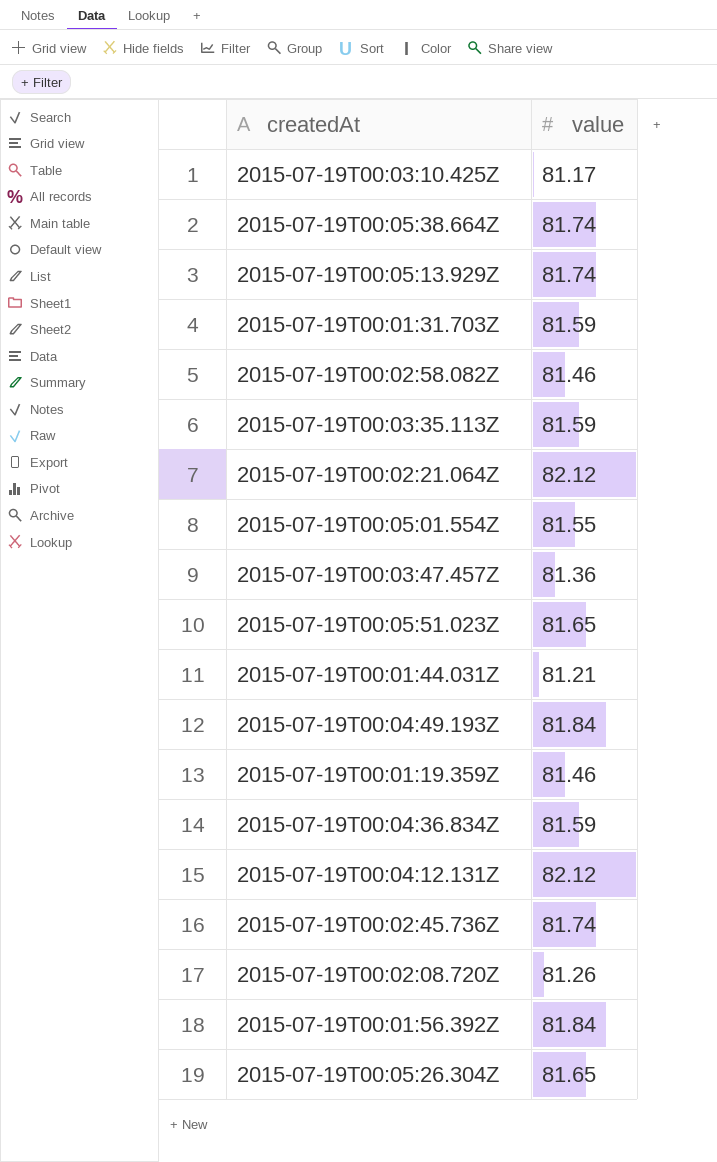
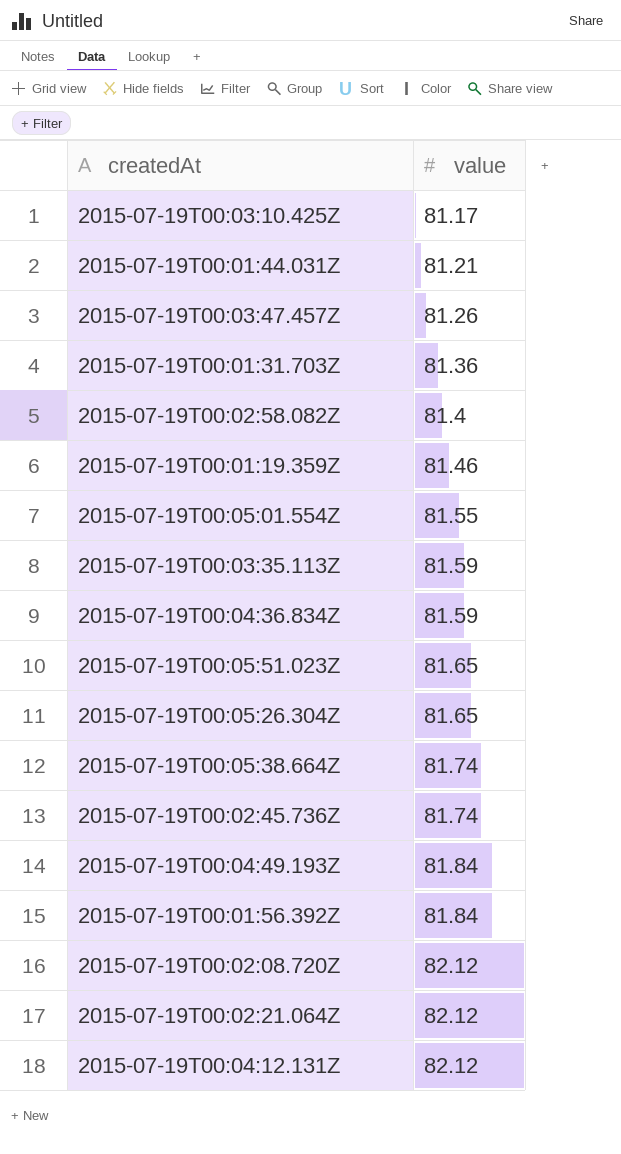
row order: none -> value ascending
row 2015-07-19T00:05:13.929Z: 81.74 -> none
2015-07-19T00:03:47.457Z | value: 81.36 -> 81.26
2015-07-19T00:01:31.703Z | value: 81.59 -> 81.36
2015-07-19T00:02:58.082Z | value: 81.46 -> 81.4
2015-07-19T00:02:08.720Z | value: 81.26 -> 82.12

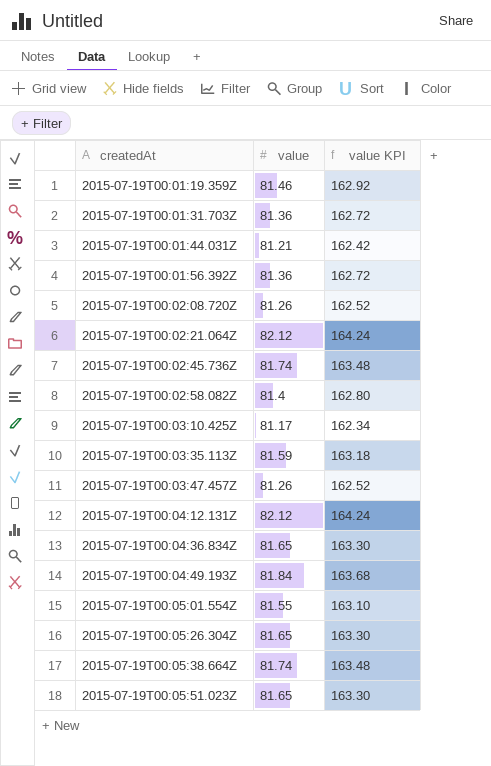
row order: value ascending -> createdAt ascending
column value KPI | formula: none -> [value] * 2
2015-07-19T00:01:56.392Z | value: 81.84 -> 81.36
2015-07-19T00:02:08.720Z | value: 82.12 -> 81.26
2015-07-19T00:04:36.834Z | value: 81.59 -> 81.65

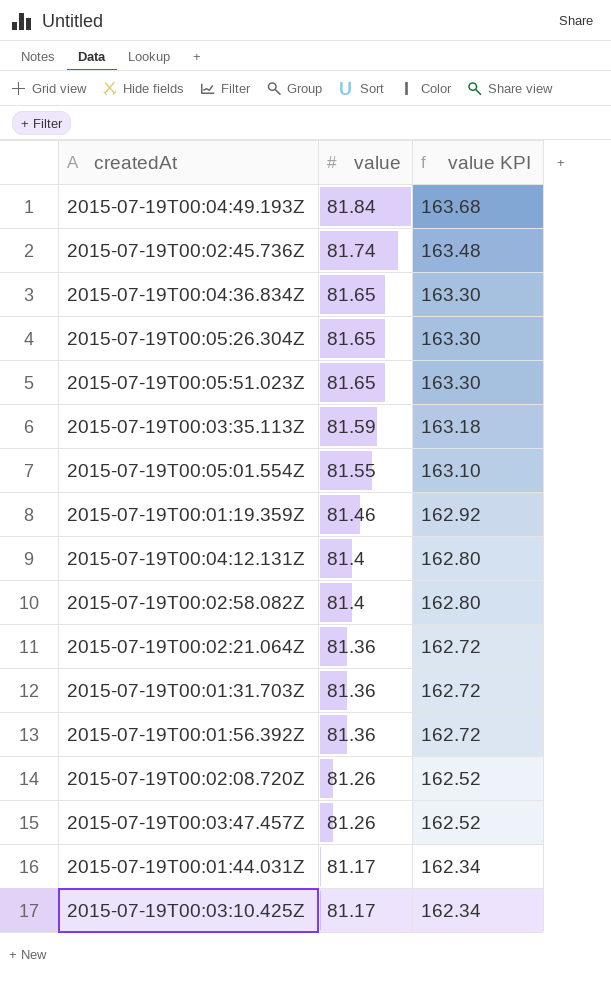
row order: createdAt ascending -> value descending
row 2015-07-19T00:05:38.664Z: 81.74 | 163.48 -> none
2015-07-19T00:04:12.131Z | value: 82.12 -> 81.4
2015-07-19T00:04:12.131Z | value KPI: 164.24 -> 162.80
2015-07-19T00:02:21.064Z | value: 82.12 -> 81.36
2015-07-19T00:02:21.064Z | value KPI: 164.24 -> 162.72
2015-07-19T00:01:44.031Z | value: 81.21 -> 81.17
2015-07-19T00:01:44.031Z | value KPI: 162.42 -> 162.34

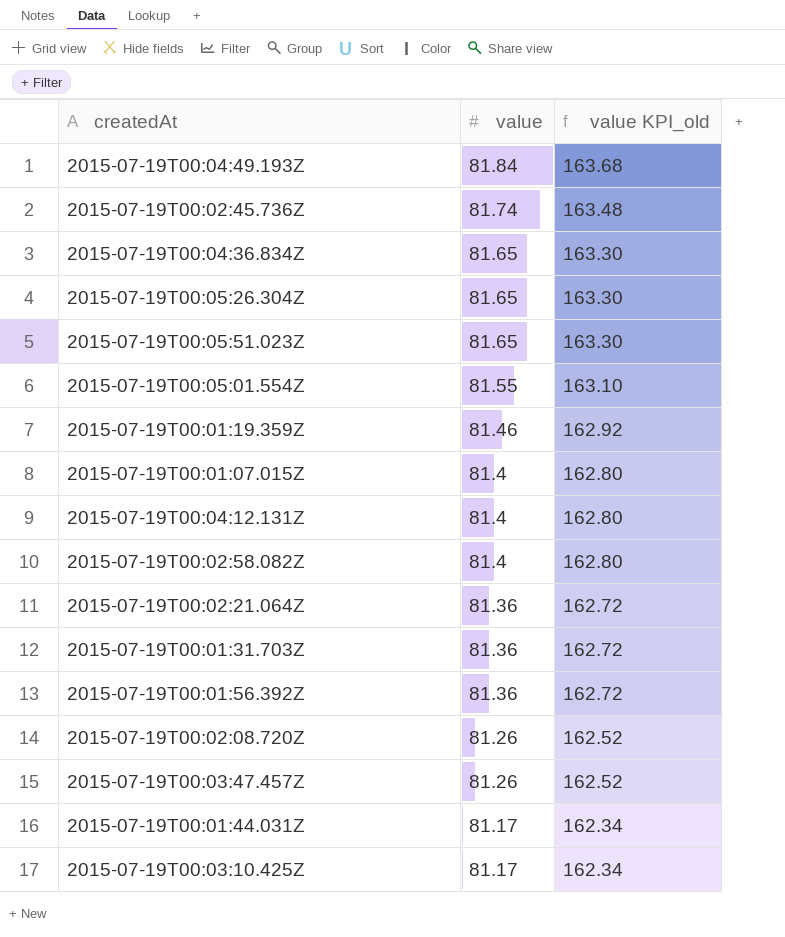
column name: value KPI -> value KPI_old
row 2015-07-19T00:03:35.113Z: 81.59 | 163.18 -> none
row 2015-07-19T00:01:07.015Z: none -> 81.4 | 162.80

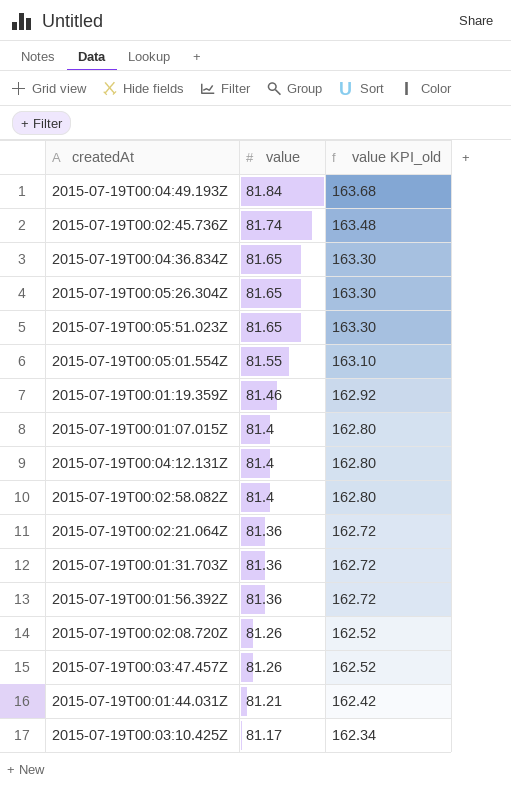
2015-07-19T00:01:44.031Z | value: 81.17 -> 81.21
2015-07-19T00:01:44.031Z | value KPI_old: 162.34 -> 162.42

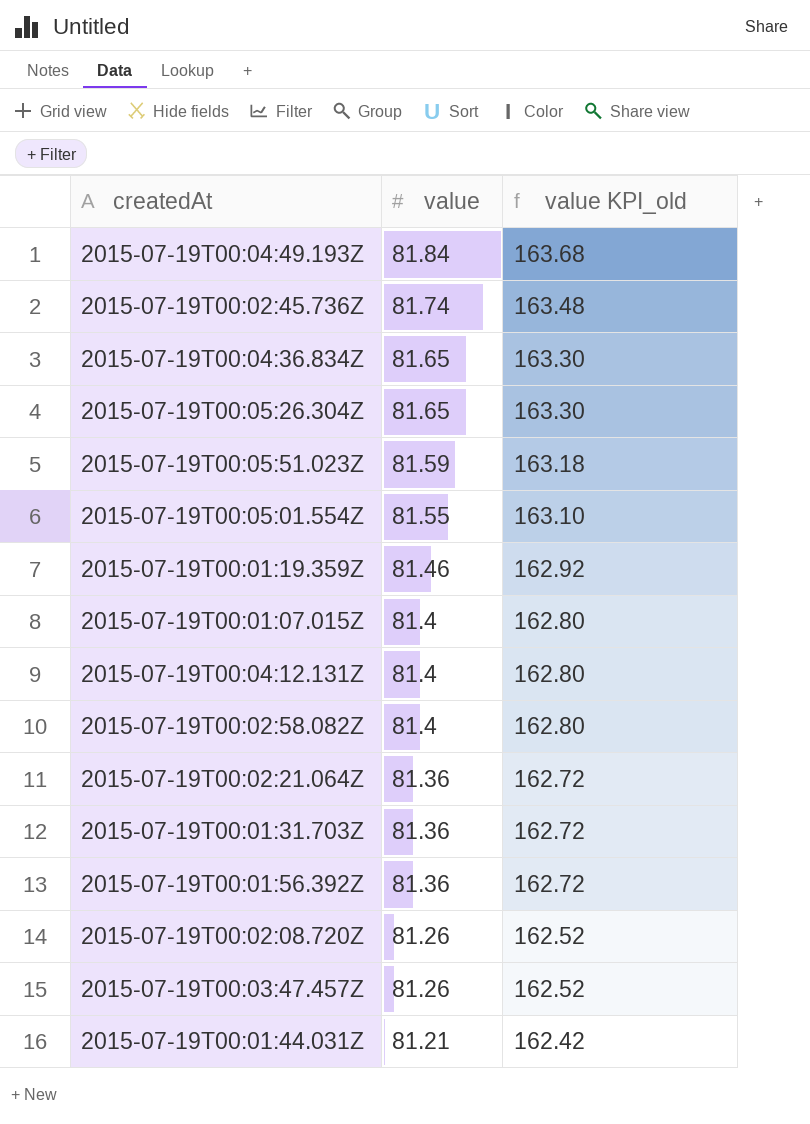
row 2015-07-19T00:03:10.425Z: 81.17 | 162.34 -> none
2015-07-19T00:05:51.023Z | value: 81.65 -> 81.59
2015-07-19T00:05:51.023Z | value KPI_old: 163.30 -> 163.18

